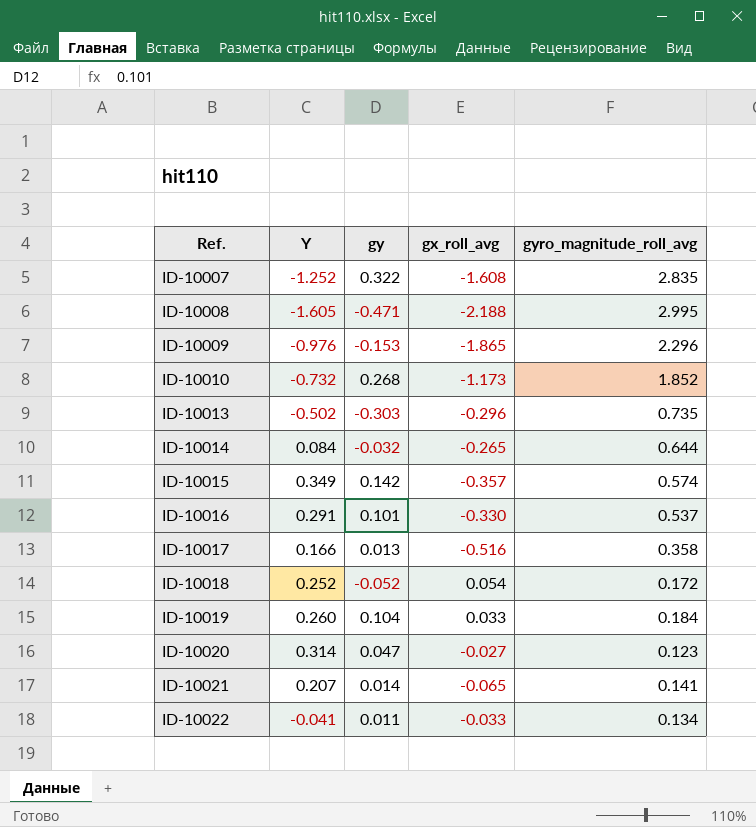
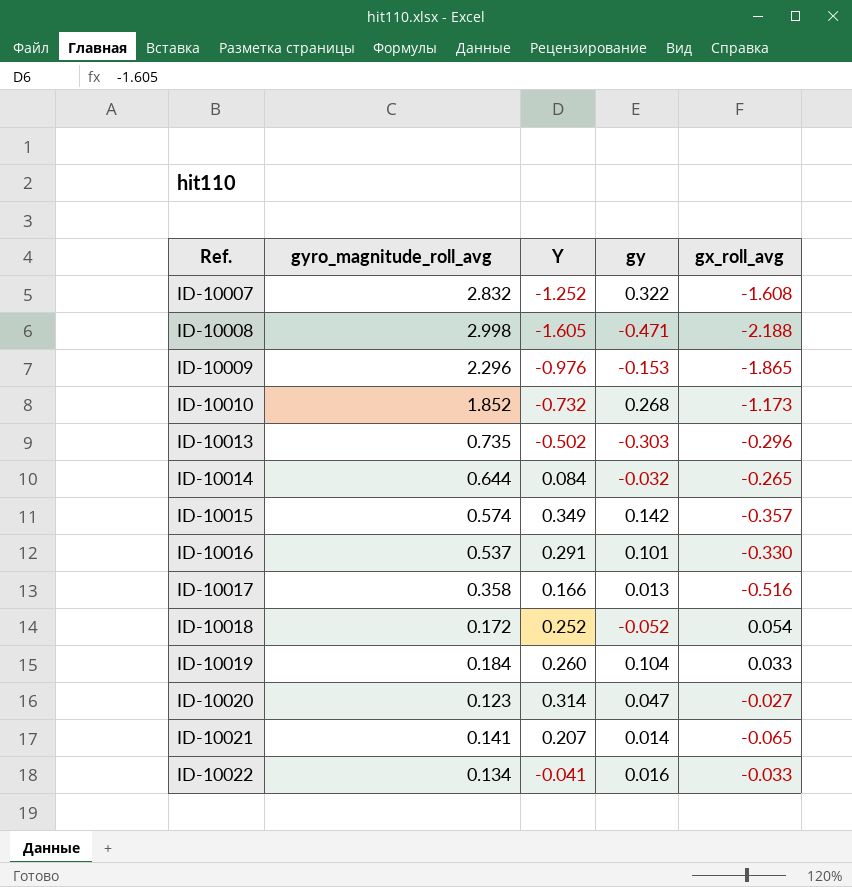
column gyro_magnitude_roll_avg | position: 5 -> 2
ID-10007 | gyro_magnitude_roll_avg: 2.835 -> 2.832
ID-10008 | gyro_magnitude_roll_avg: 2.995 -> 2.998
ID-10022 | gy: 0.011 -> 0.016

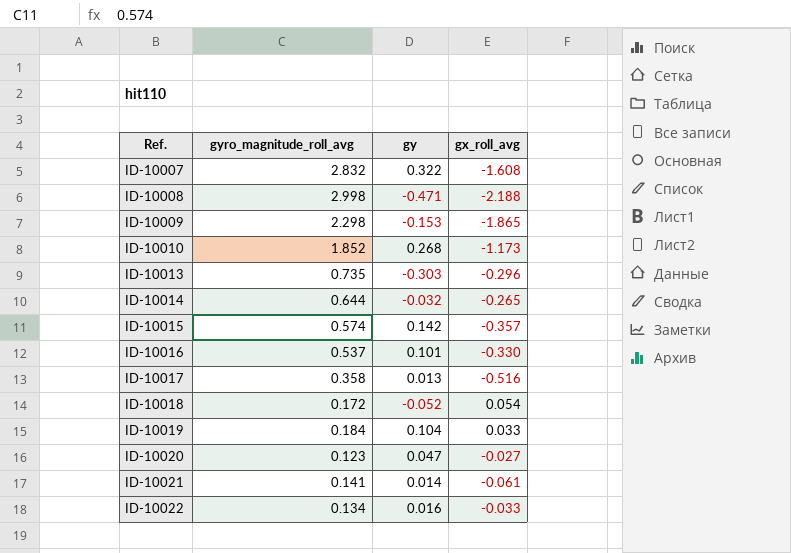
column Y | position: 3 -> none
ID-10009 | gyro_magnitude_roll_avg: 2.296 -> 2.298
ID-10021 | gx_roll_avg: -0.065 -> -0.061

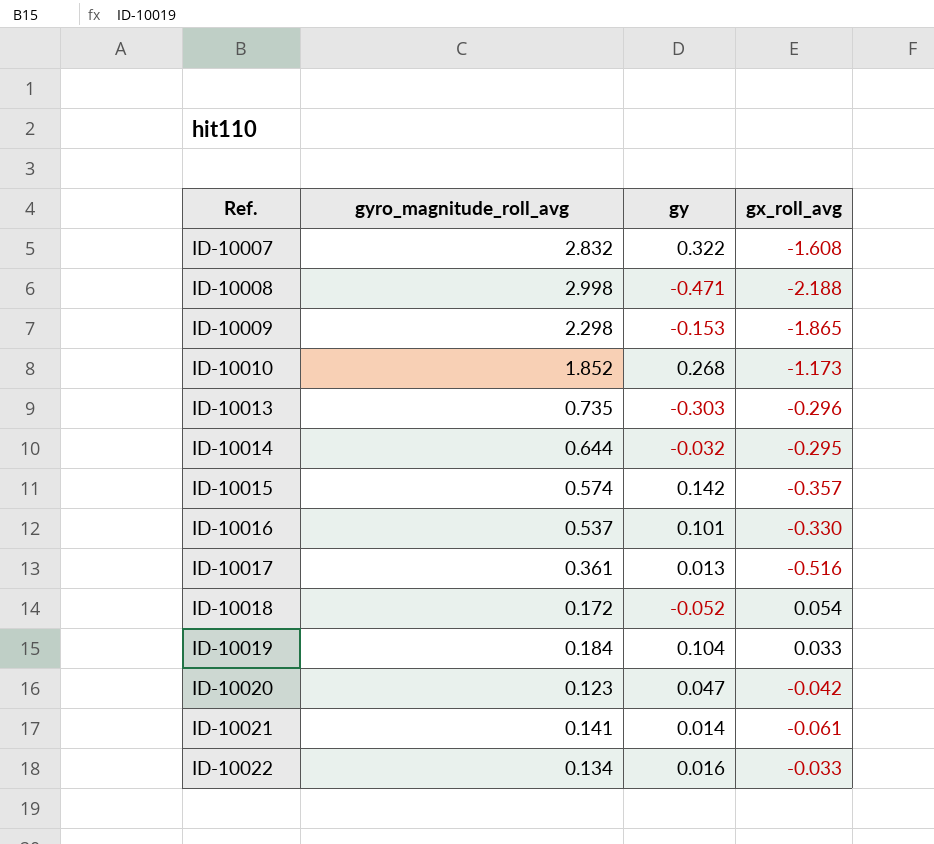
ID-10014 | gx_roll_avg: -0.265 -> -0.295
ID-10017 | gyro_magnitude_roll_avg: 0.358 -> 0.361
ID-10020 | gx_roll_avg: -0.027 -> -0.042

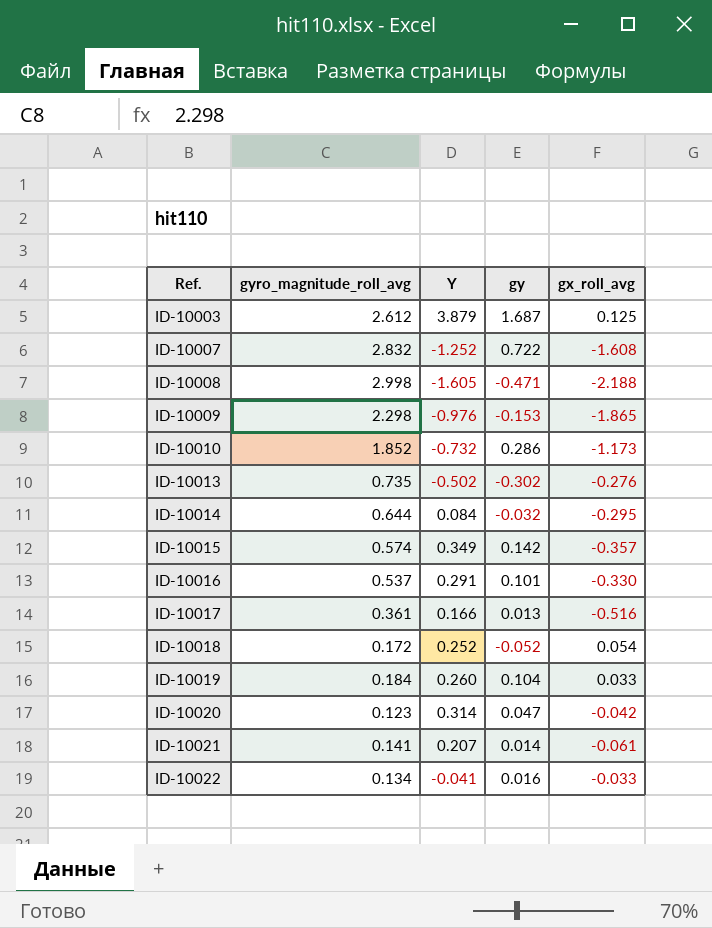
column Y | position: none -> 3
row ID-10003: none -> 2.612 | 3.879 | 1.687 | 0.125
ID-10007 | gy: 0.322 -> 0.722
ID-10010 | gy: 0.268 -> 0.286
ID-10013 | gy: -0.303 -> -0.302
ID-10013 | gx_roll_avg: -0.296 -> -0.276

